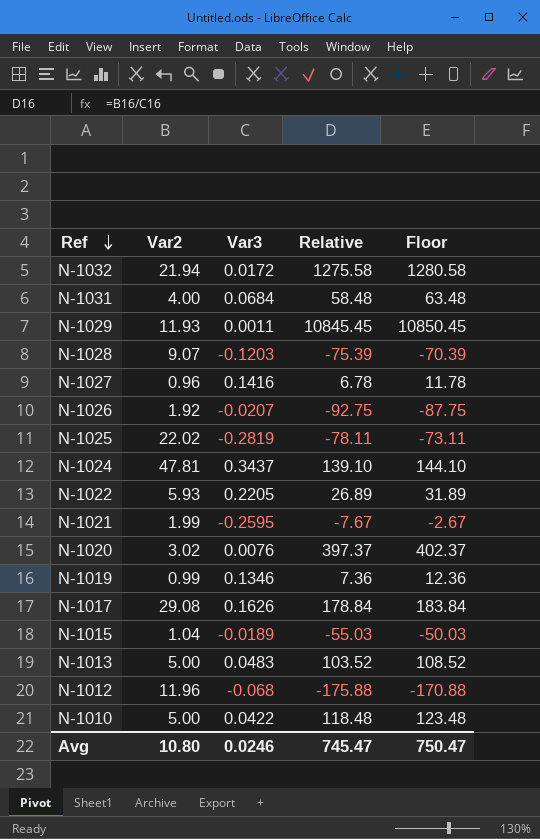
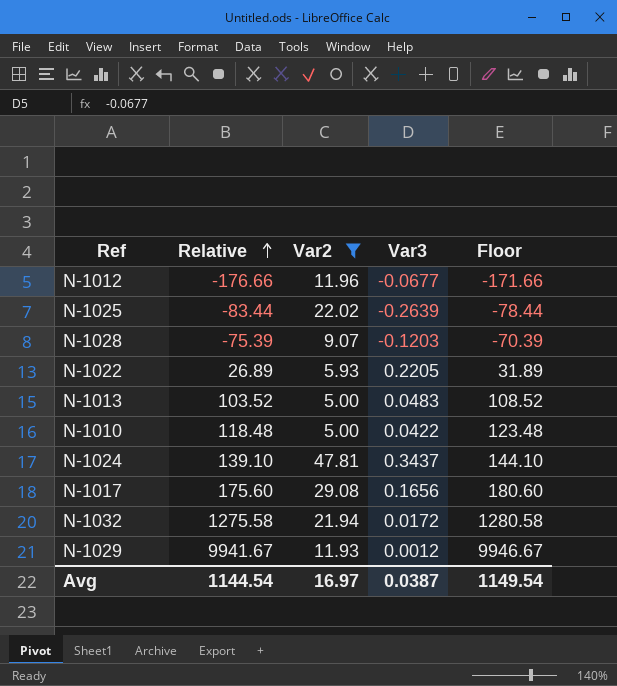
filter: none -> Var2 >= 5.00
row order: Ref descending -> Relative ascending
column Relative | position: 4 -> 2
N-1012 | Relative: -175.88 -> -176.66
N-1012 | Var3: -0.068 -> -0.0677
N-1012 | Floor: -170.88 -> -171.66
N-1025 | Relative: -78.11 -> -83.44
N-1025 | Var3: -0.2819 -> -0.2639
N-1025 | Floor: -73.11 -> -78.44
N-1017 | Relative: 178.84 -> 175.60
N-1017 | Var3: 0.1626 -> 0.1656
N-1017 | Floor: 183.84 -> 180.60
N-1029 | Relative: 10845.45 -> 9941.67
N-1029 | Var3: 0.0011 -> 0.0012
N-1029 | Floor: 10850.45 -> 9946.67
Avg | Relative: 745.47 -> 1144.54
Avg | Var2: 10.80 -> 16.97
Avg | Var3: 0.0246 -> 0.0387
Avg | Floor: 750.47 -> 1149.54

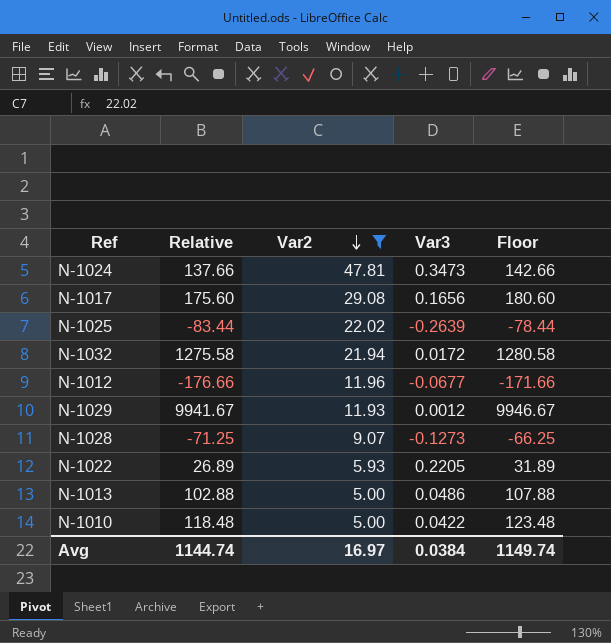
row order: Relative ascending -> Var2 descending
N-1024 | Relative: 139.10 -> 137.66
N-1024 | Var3: 0.3437 -> 0.3473
N-1024 | Floor: 144.10 -> 142.66
N-1028 | Relative: -75.39 -> -71.25
N-1028 | Var3: -0.1203 -> -0.1273
N-1028 | Floor: -70.39 -> -66.25
N-1013 | Relative: 103.52 -> 102.88
N-1013 | Var3: 0.0483 -> 0.0486
N-1013 | Floor: 108.52 -> 107.88
Avg | Relative: 1144.54 -> 1144.74
Avg | Var3: 0.0387 -> 0.0384
Avg | Floor: 1149.54 -> 1149.74

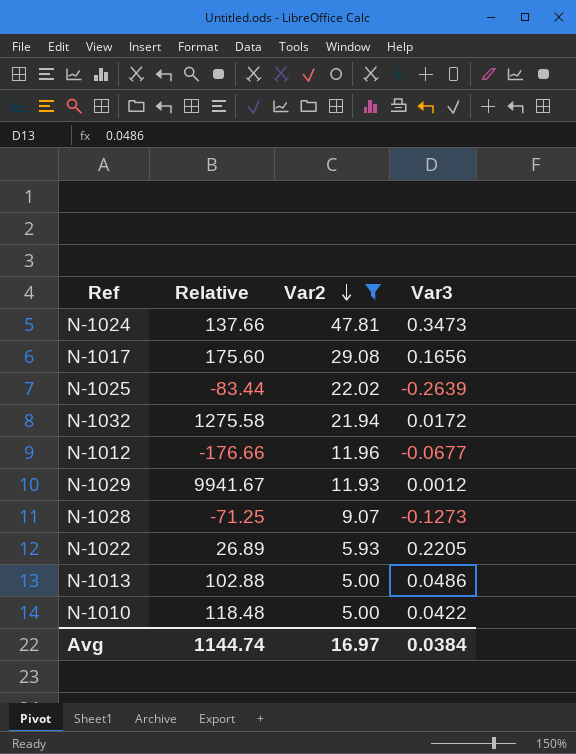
column Floor | formula: [Relative] + 5 -> none

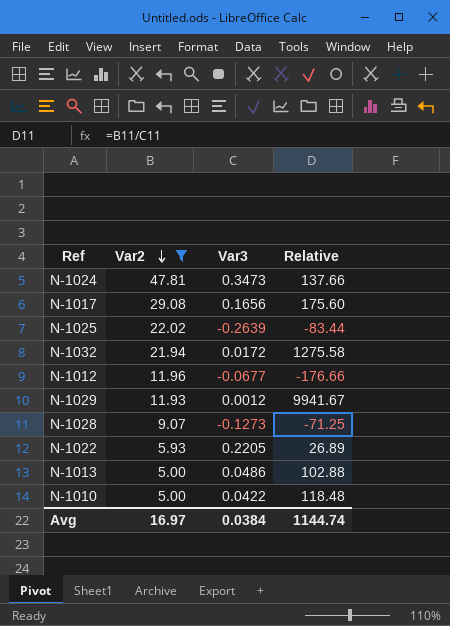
column Relative | position: 2 -> 4

